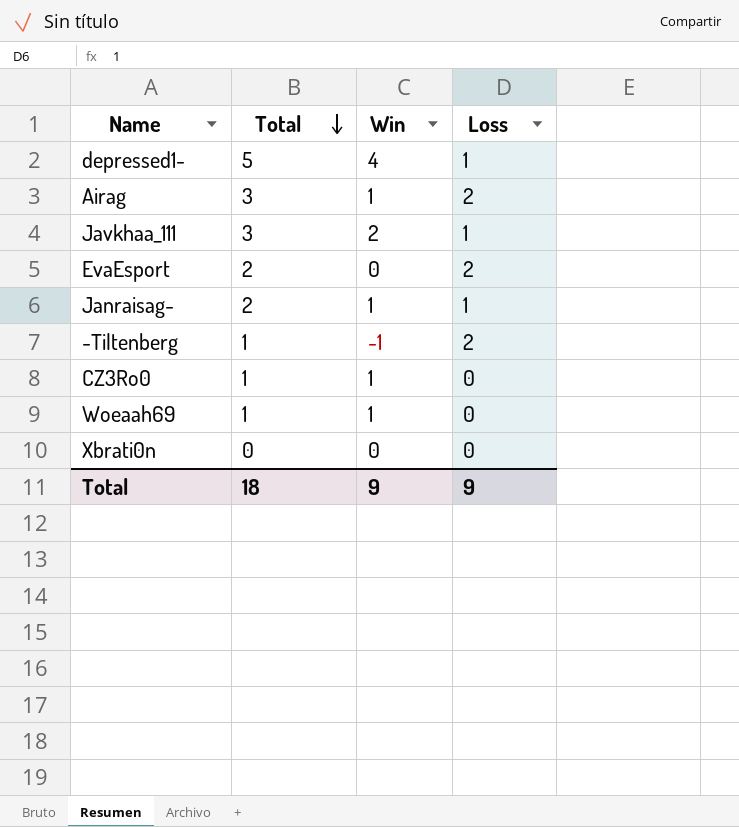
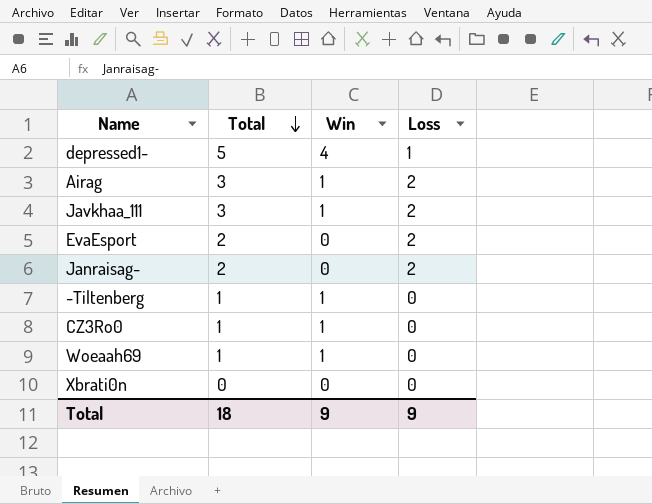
Javkhaa_111 | Win: 2 -> 1
Javkhaa_111 | Loss: 1 -> 2
Janraisag- | Win: 1 -> 0
Janraisag- | Loss: 1 -> 2
-Tiltenberg | Win: -1 -> 1
-Tiltenberg | Loss: 2 -> 0

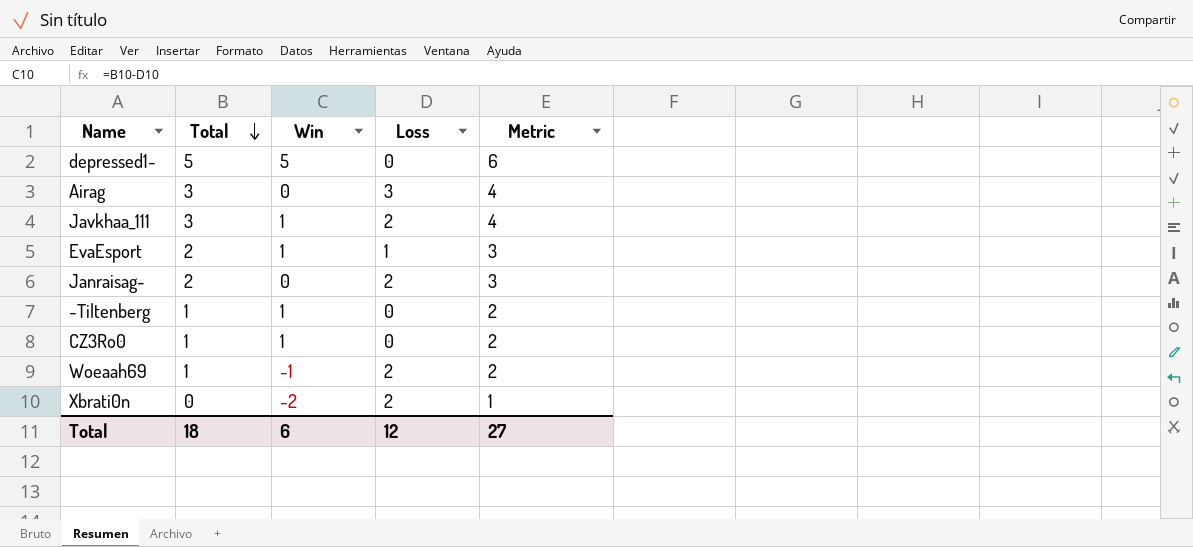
column Metric | formula: none -> [Total] + 1
depressed1- | Win: 4 -> 5
depressed1- | Loss: 1 -> 0
Airag | Win: 1 -> 0
Airag | Loss: 2 -> 3
EvaEsport | Win: 0 -> 1
EvaEsport | Loss: 2 -> 1
Woeaah69 | Win: 1 -> -1
Woeaah69 | Loss: 0 -> 2
Xbrati0n | Win: 0 -> -2
Xbrati0n | Loss: 0 -> 2
Total | Win: 9 -> 6
Total | Loss: 9 -> 12

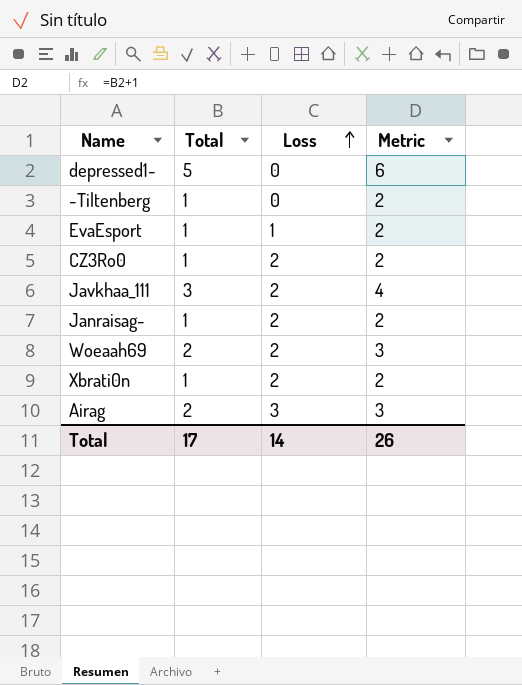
row order: Total descending -> Loss ascending
column Win | formula: [Total] - [Loss] -> none
EvaEsport | Total: 2 -> 1
EvaEsport | Metric: 3 -> 2
CZ3Ro0 | Loss: 0 -> 2
Janraisag- | Total: 2 -> 1
Janraisag- | Metric: 3 -> 2
Woeaah69 | Total: 1 -> 2
Woeaah69 | Metric: 2 -> 3
Xbrati0n | Total: 0 -> 1
Xbrati0n | Metric: 1 -> 2
Airag | Total: 3 -> 2
Airag | Metric: 4 -> 3
Total | Total: 18 -> 17
Total | Loss: 12 -> 14
Total | Metric: 27 -> 26

